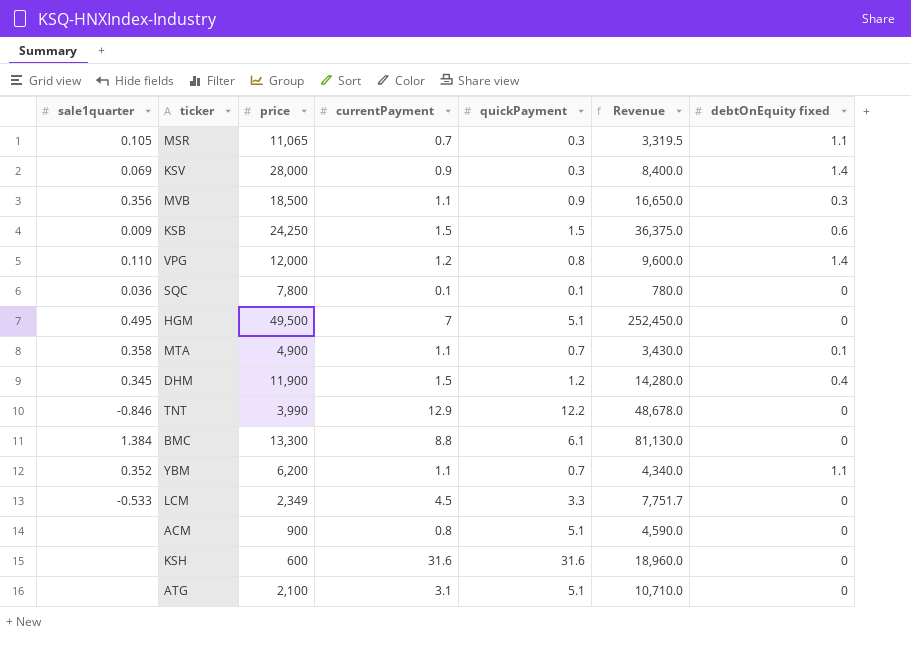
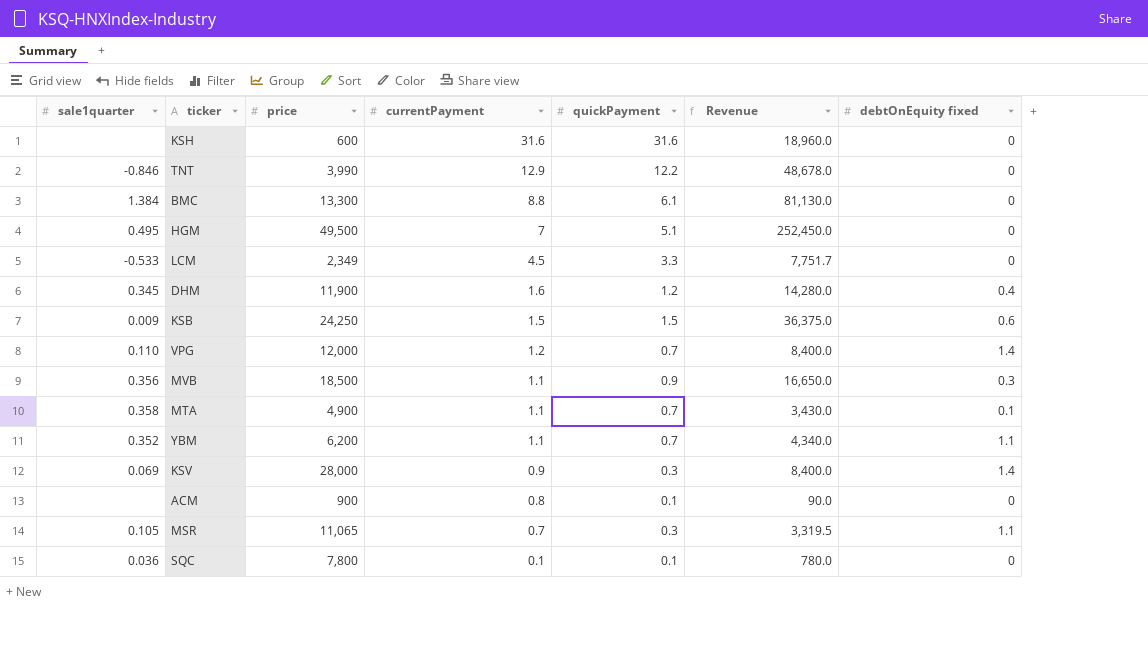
row order: none -> currentPayment descending
row ATG: none | 2,100 | 3.1 | 5.1 | 10,710.0 | 0 -> none
DHM | currentPayment: 1.5 -> 1.6
VPG | quickPayment: 0.8 -> 0.7
VPG | Revenue: 9,600.0 -> 8,400.0
ACM | quickPayment: 5.1 -> 0.1
ACM | Revenue: 4,590.0 -> 90.0

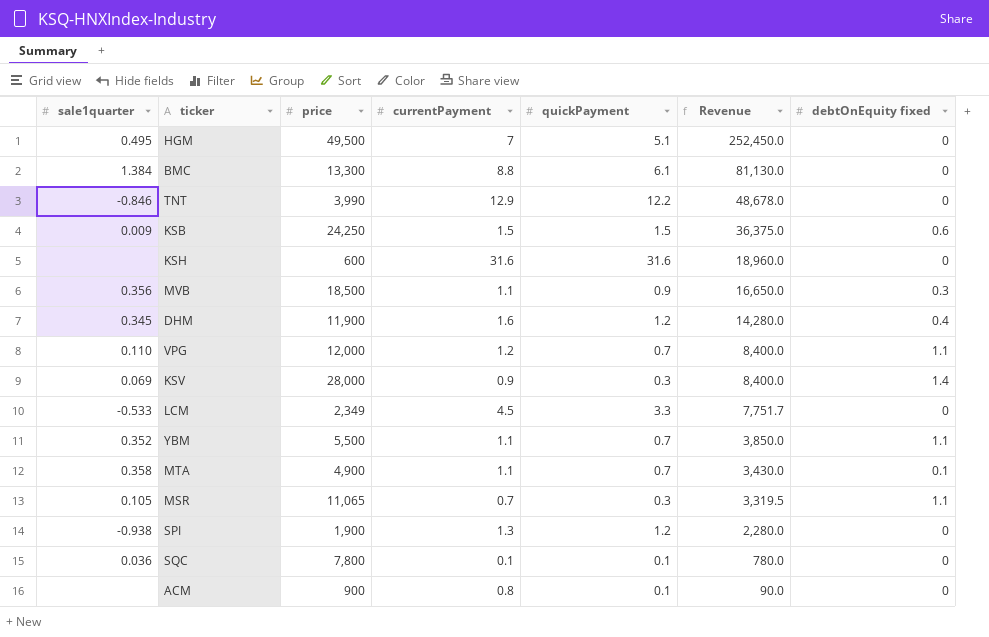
row order: currentPayment descending -> Revenue descending
VPG | debtOnEquity fixed: 1.4 -> 1.1
YBM | price: 6,200 -> 5,500
YBM | Revenue: 4,340.0 -> 3,850.0
row SPI: none -> -0.938 | 1,900 | 1.3 | 1.2 | 2,280.0 | 0

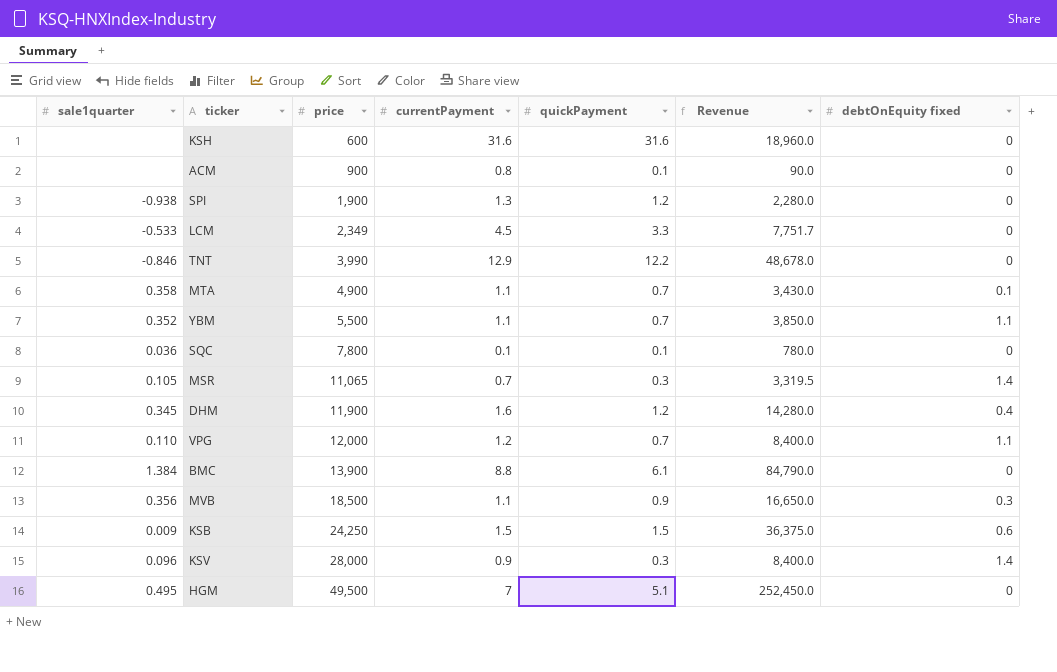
row order: Revenue descending -> price ascending
MSR | debtOnEquity fixed: 1.1 -> 1.4
BMC | price: 13,300 -> 13,900
BMC | Revenue: 81,130.0 -> 84,790.0
KSV | sale1quarter: 0.069 -> 0.096

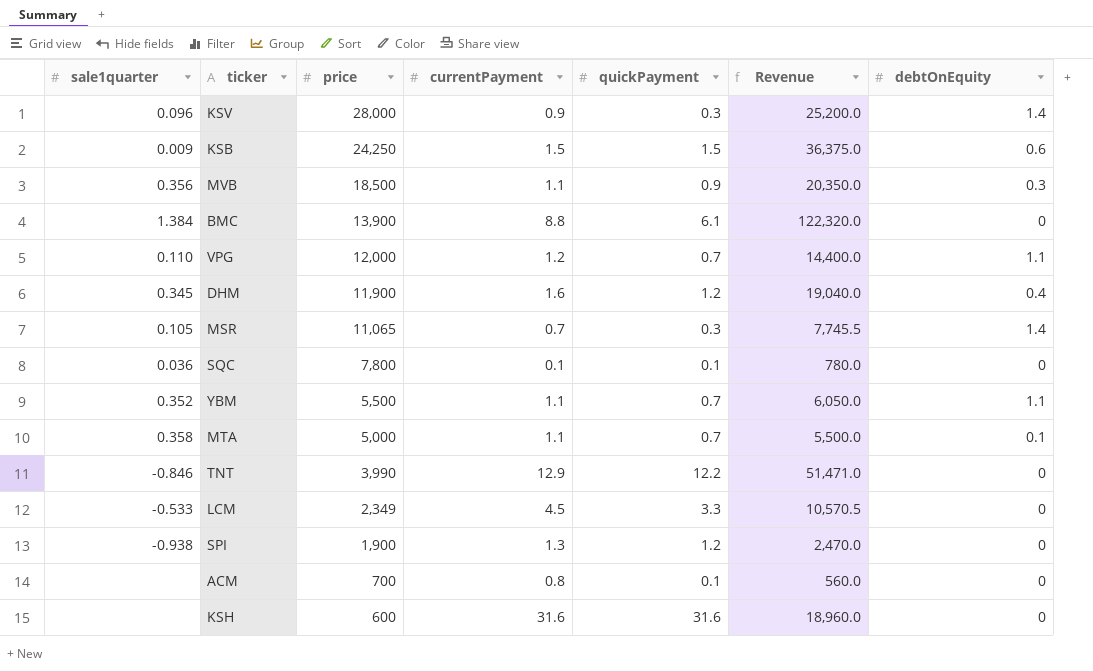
row order: price ascending -> price descending
column Revenue | formula: [price] * [quickPayment] -> [price] * [currentPayment]
column name: debtOnEquity fixed -> debtOnEquity
row HGM: 0.495 | 49,500 | 7 | 5.1 | 252,450.0 | 0 -> none
MTA | price: 4,900 -> 5,000
ACM | price: 900 -> 700

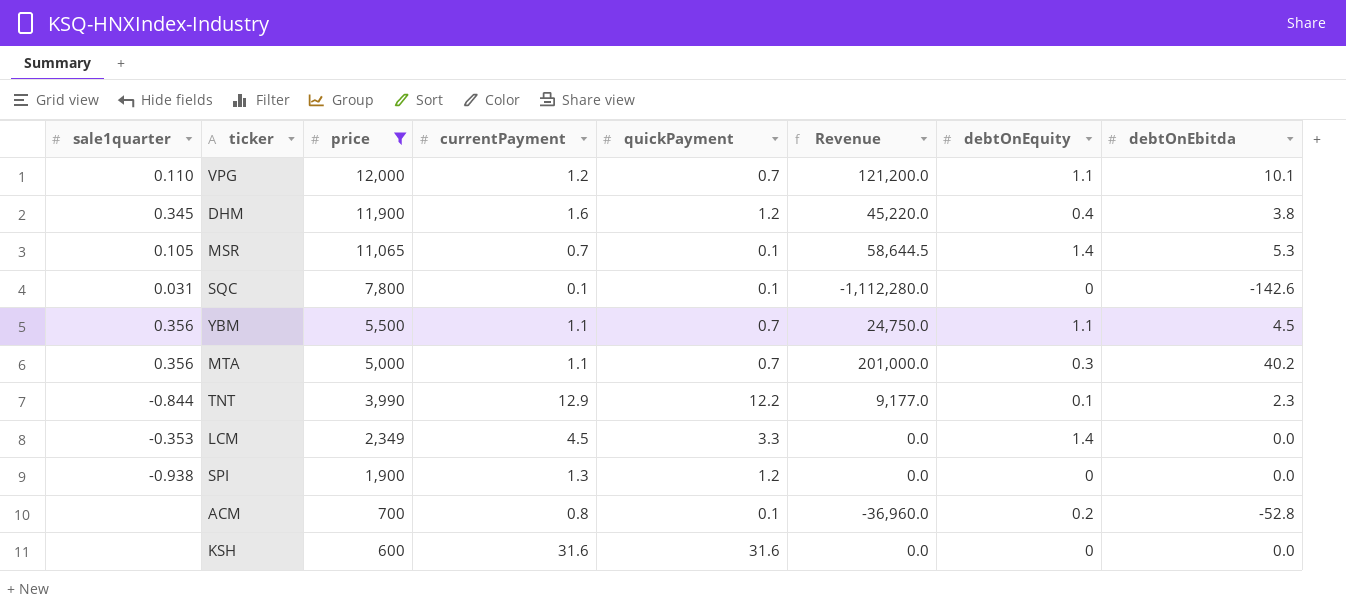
filter: none -> price <= 12,000
column Revenue | formula: [price] * [currentPayment] -> [price] * [debtOnEbitda]
column debtOnEbitda | position: none -> 8
MSR | quickPayment: 0.3 -> 0.1
SQC | sale1quarter: 0.036 -> 0.031
YBM | sale1quarter: 0.352 -> 0.356
MTA | sale1quarter: 0.358 -> 0.356
MTA | debtOnEquity: 0.1 -> 0.3
TNT | sale1quarter: -0.846 -> -0.844
TNT | debtOnEquity: 0 -> 0.1
LCM | sale1quarter: -0.533 -> -0.353
LCM | debtOnEquity: 0 -> 1.4
ACM | debtOnEquity: 0 -> 0.2

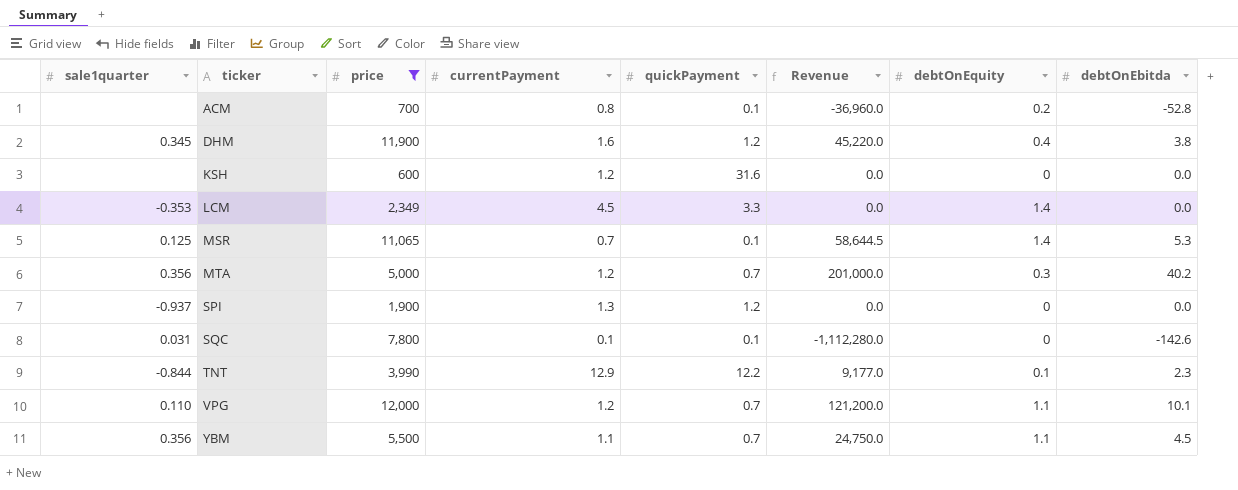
row order: price descending -> ticker ascending
KSH | currentPayment: 31.6 -> 1.2
MSR | sale1quarter: 0.105 -> 0.125
MTA | currentPayment: 1.1 -> 1.2
SPI | sale1quarter: -0.938 -> -0.937

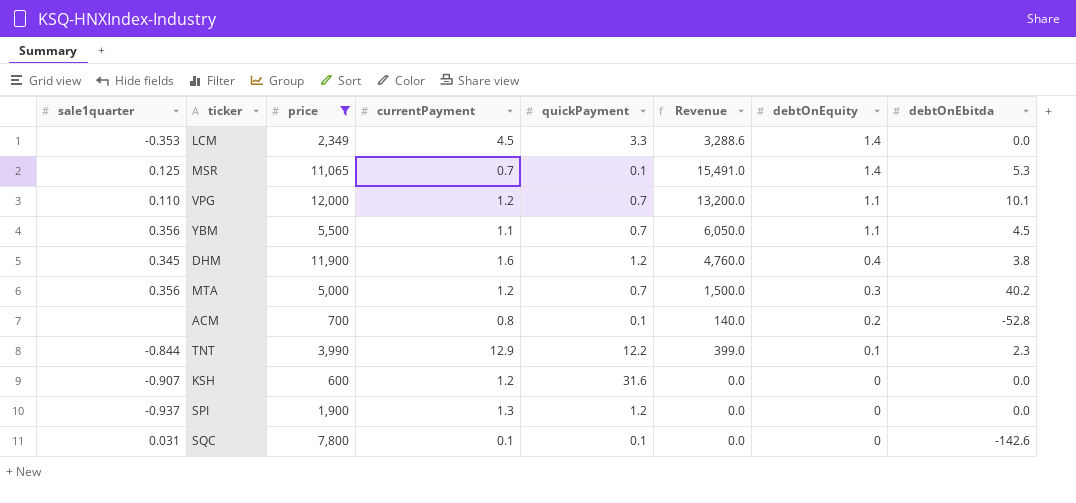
row order: ticker ascending -> debtOnEquity descending
column Revenue | formula: [price] * [debtOnEbitda] -> [price] * [debtOnEquity]
KSH | sale1quarter: none -> -0.907

